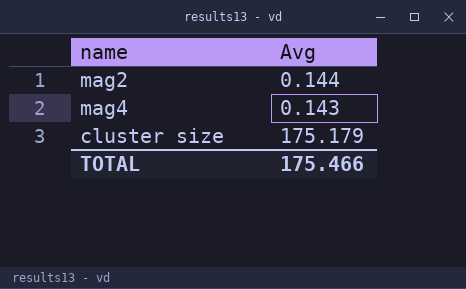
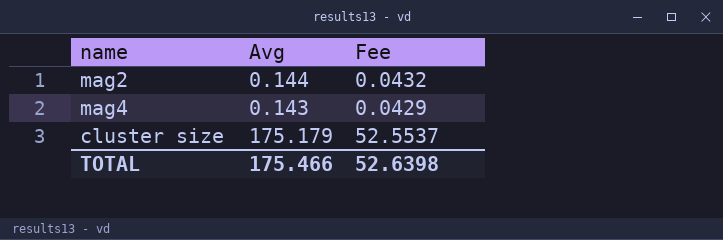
column Fee | formula: none -> [Avg] * 0.3

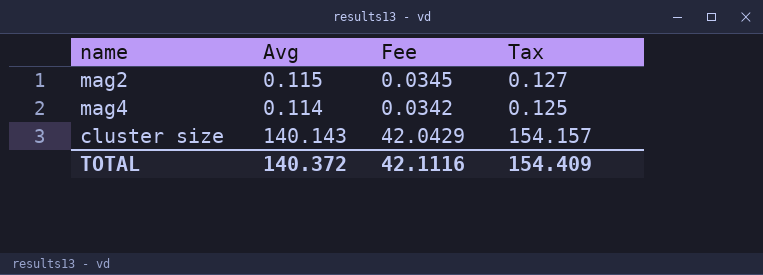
column Tax | formula: none -> [Avg] * 1.1
mag2 | Avg: 0.144 -> 0.115
mag2 | Fee: 0.0432 -> 0.0345
mag4 | Avg: 0.143 -> 0.114
mag4 | Fee: 0.0429 -> 0.0342
cluster size | Avg: 175.179 -> 140.143
cluster size | Fee: 52.5537 -> 42.0429
TOTAL | Avg: 175.466 -> 140.372
TOTAL | Fee: 52.6398 -> 42.1116

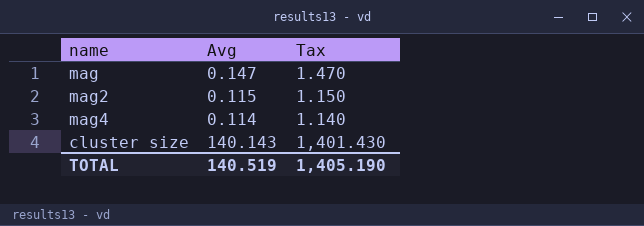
column Fee | formula: [Avg] * 0.3 -> none
column Tax | formula: [Avg] * 1.1 -> [Avg] * 10
row mag: none -> 0.147 | 1.470
TOTAL | Avg: 140.372 -> 140.519
TOTAL | Tax: 154.409 -> 1,405.190

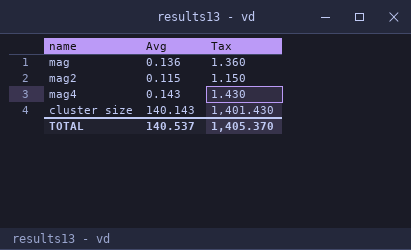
mag | Avg: 0.147 -> 0.136
mag | Tax: 1.470 -> 1.360
mag4 | Avg: 0.114 -> 0.143
mag4 | Tax: 1.140 -> 1.430
TOTAL | Avg: 140.519 -> 140.537
TOTAL | Tax: 1,405.190 -> 1,405.370

